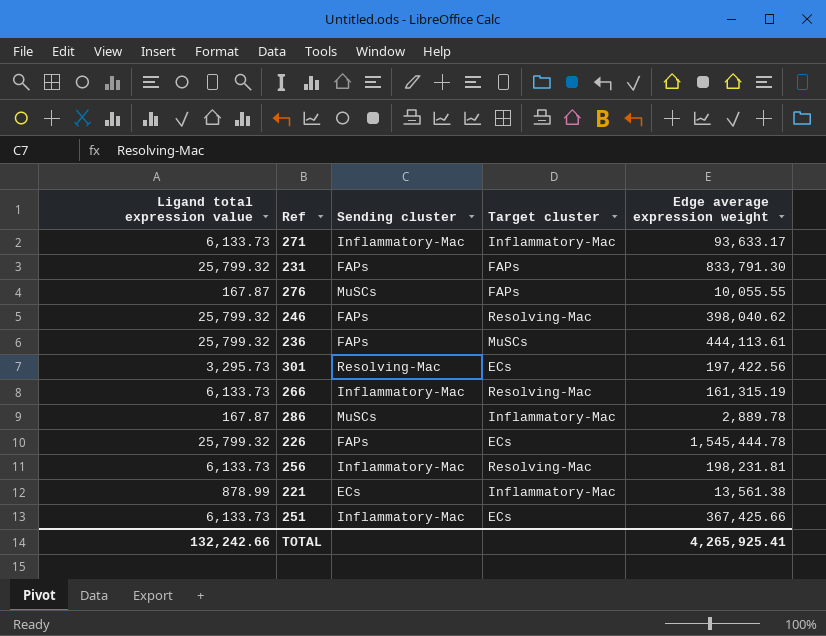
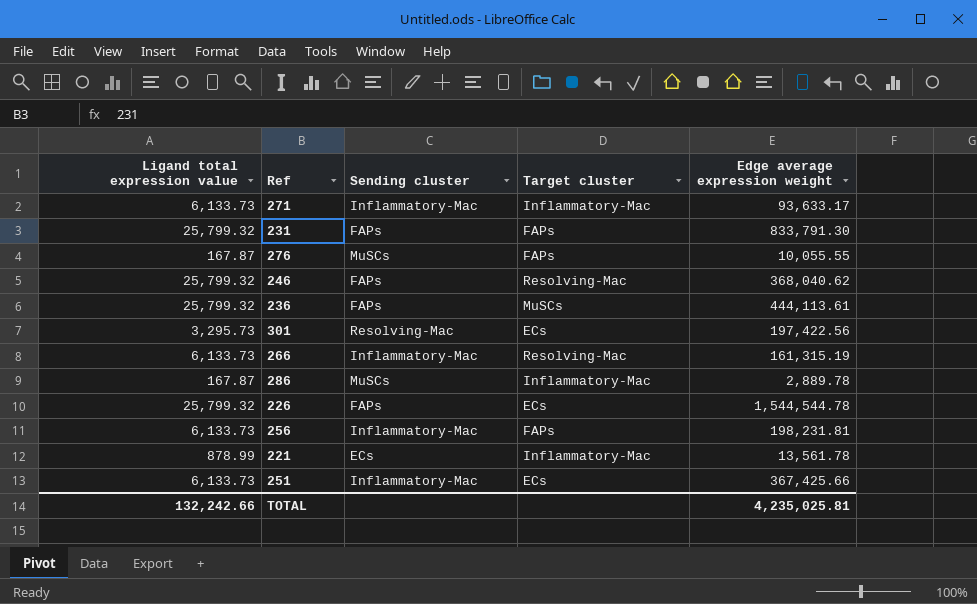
246 | Edge average expression weight: 398,040.62 -> 368,040.62
226 | Edge average expression weight: 1,545,444.78 -> 1,544,544.78
256 | Target cluster: Resolving-Mac -> FAPs
221 | Edge average expression weight: 13,561.38 -> 13,561.78
TOTAL | Edge average expression weight: 4,265,925.41 -> 4,235,025.81

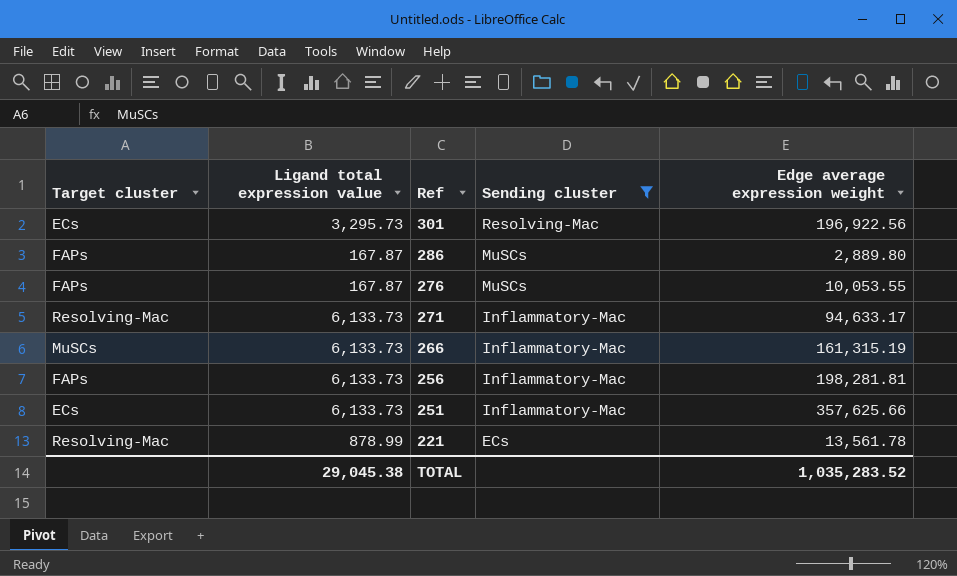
filter: none -> Sending cluster != FAPs
row order: none -> Ref descending
column Target cluster | position: 4 -> 1
301 | Edge average expression weight: 197,422.56 -> 196,922.56
286 | Target cluster: Inflammatory-Mac -> FAPs
286 | Edge average expression weight: 2,889.78 -> 2,889.80
276 | Edge average expression weight: 10,055.55 -> 10,053.55
271 | Target cluster: Inflammatory-Mac -> Resolving-Mac
271 | Edge average expression weight: 93,633.17 -> 94,633.17
266 | Target cluster: Resolving-Mac -> MuSCs
256 | Edge average expression weight: 198,231.81 -> 198,281.81
251 | Edge average expression weight: 367,425.66 -> 357,625.66
221 | Target cluster: Inflammatory-Mac -> Resolving-Mac
TOTAL | Ligand total expression value: 132,242.66 -> 29,045.38
TOTAL | Edge average expression weight: 4,235,025.81 -> 1,035,283.52

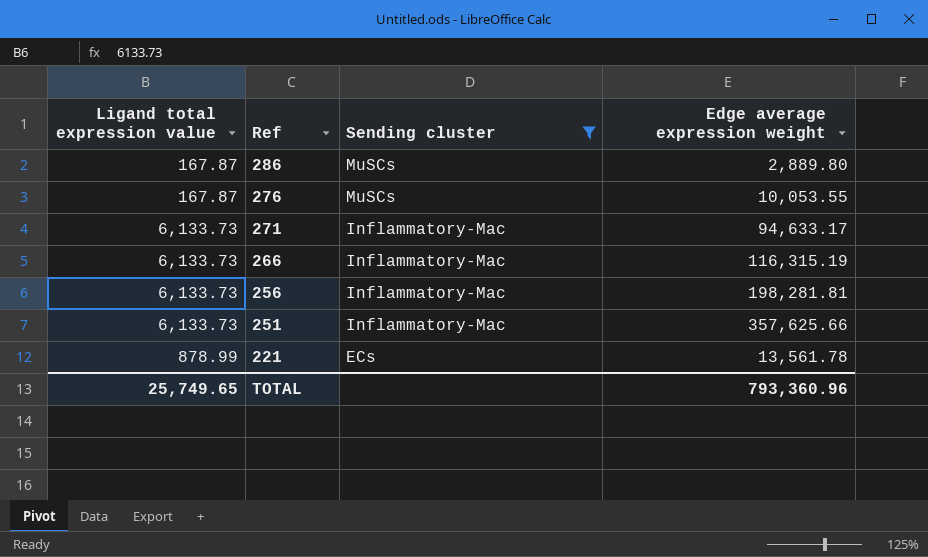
column Target cluster | position: 1 -> none
row 301: ECs | 3,295.73 | Resolving-Mac | 196,922.56 -> none
266 | Edge average expression weight: 161,315.19 -> 116,315.19
TOTAL | Ligand total expression value: 29,045.38 -> 25,749.65
TOTAL | Edge average expression weight: 1,035,283.52 -> 793,360.96

